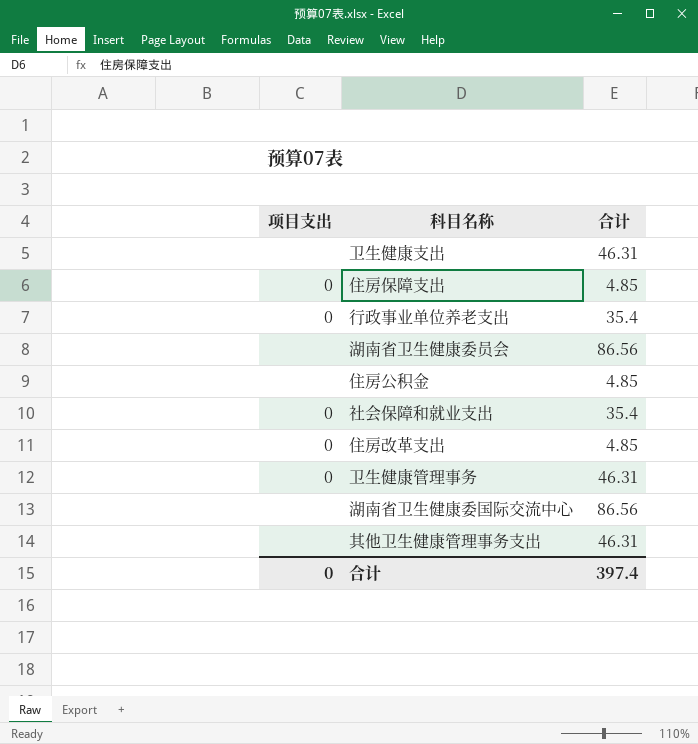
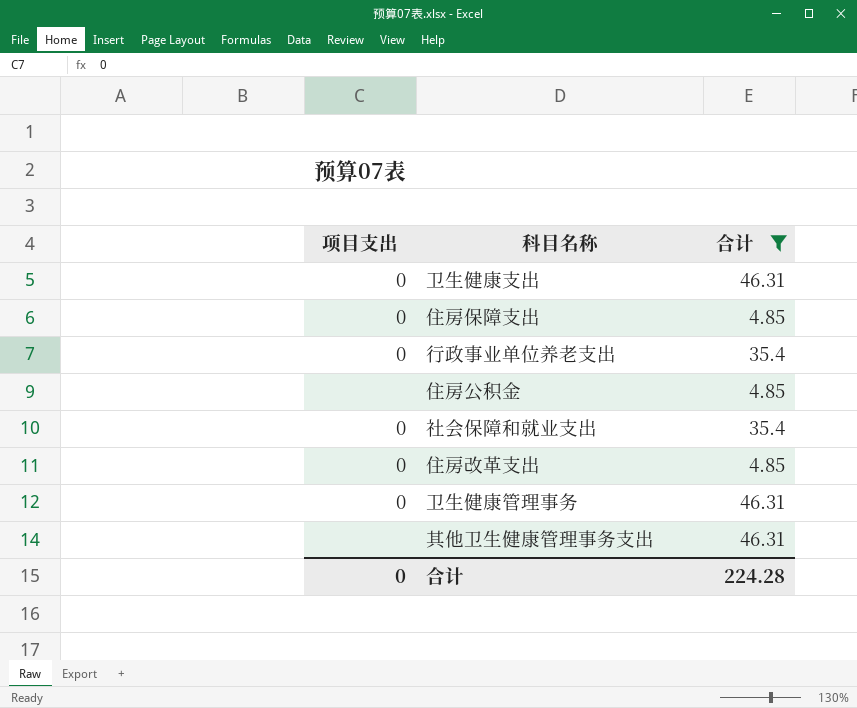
filter: none -> 合计 != 86.56
卫生健康支出 | 项目支出: none -> 0
合计 | 合计: 397.4 -> 224.28

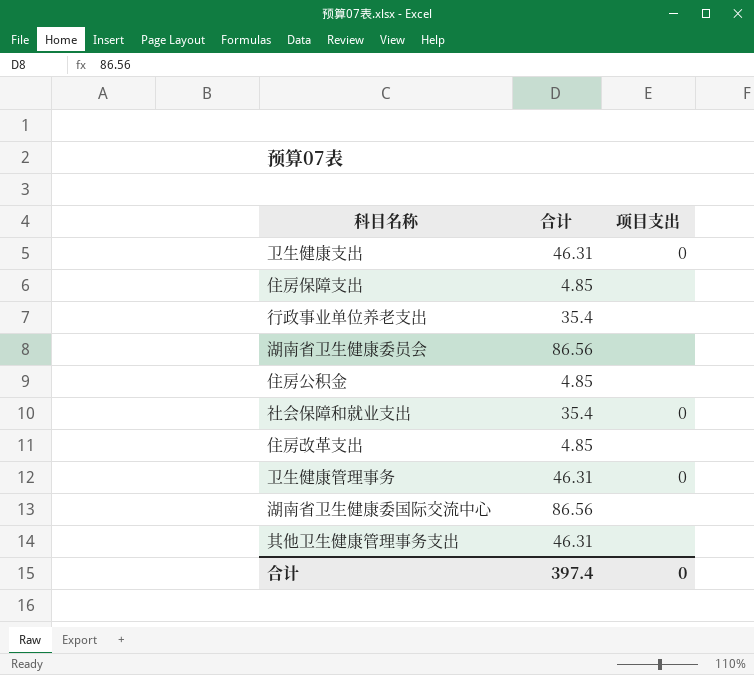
filter: 合计 != 86.56 -> none
column 项目支出 | position: 1 -> 3
住房保障支出 | 项目支出: 0 -> none
行政事业单位养老支出 | 项目支出: 0 -> none
住房改革支出 | 项目支出: 0 -> none
合计 | 合计: 224.28 -> 397.4

